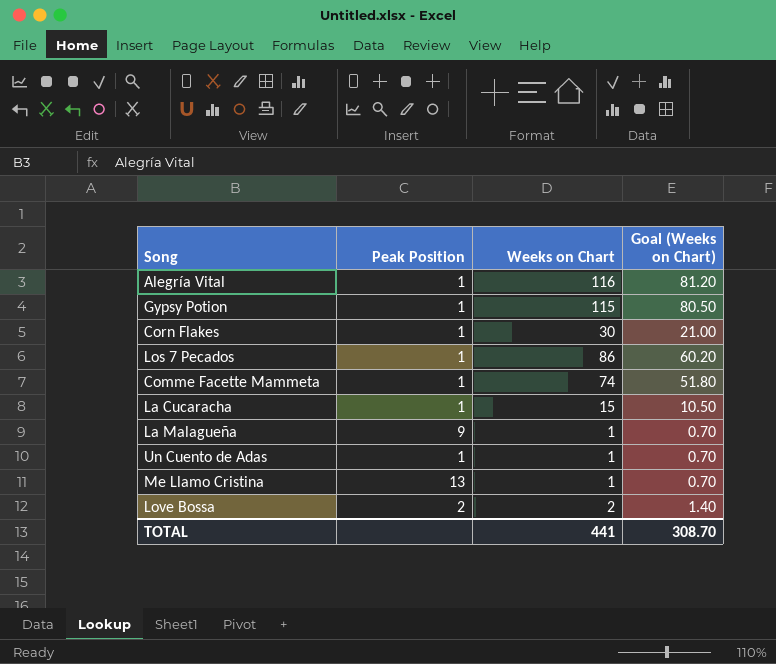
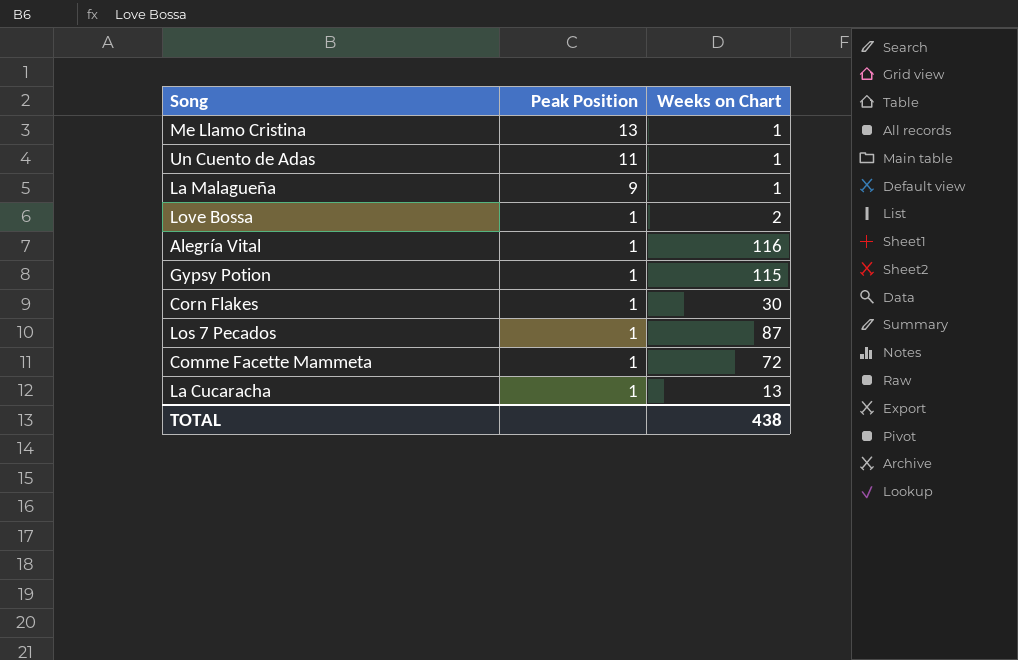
row order: none -> Peak Position descending
column Goal (Weeks on Chart) | formula: [Weeks on Chart] * 0.7 -> none
Un Cuento de Adas | Peak Position: 1 -> 11
Love Bossa | Peak Position: 2 -> 1
Los 7 Pecados | Weeks on Chart: 86 -> 87
Comme Facette Mammeta | Weeks on Chart: 74 -> 72
La Cucaracha | Weeks on Chart: 15 -> 13
TOTAL | Weeks on Chart: 441 -> 438

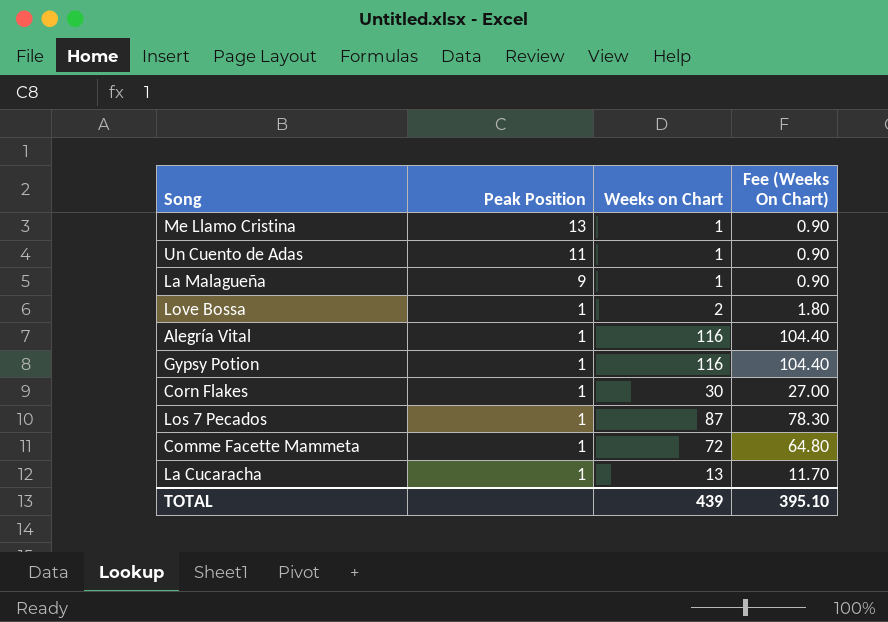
column Fee (Weeks On Chart) | formula: none -> [Weeks on Chart] * 0.9
Gypsy Potion | Weeks on Chart: 115 -> 116
TOTAL | Weeks on Chart: 438 -> 439

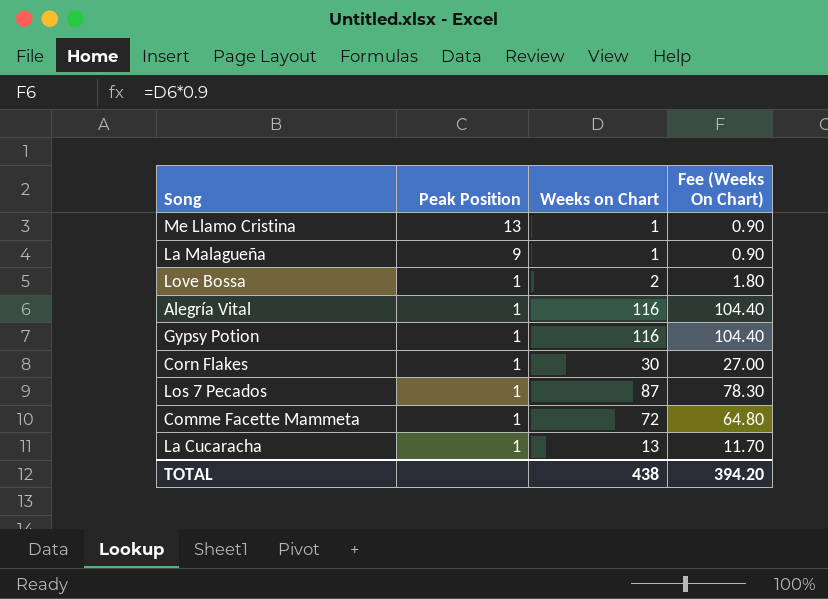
row Un Cuento de Adas: 11 | 1 | 0.90 -> none
TOTAL | Weeks on Chart: 439 -> 438
TOTAL | Fee (Weeks On Chart): 395.10 -> 394.20

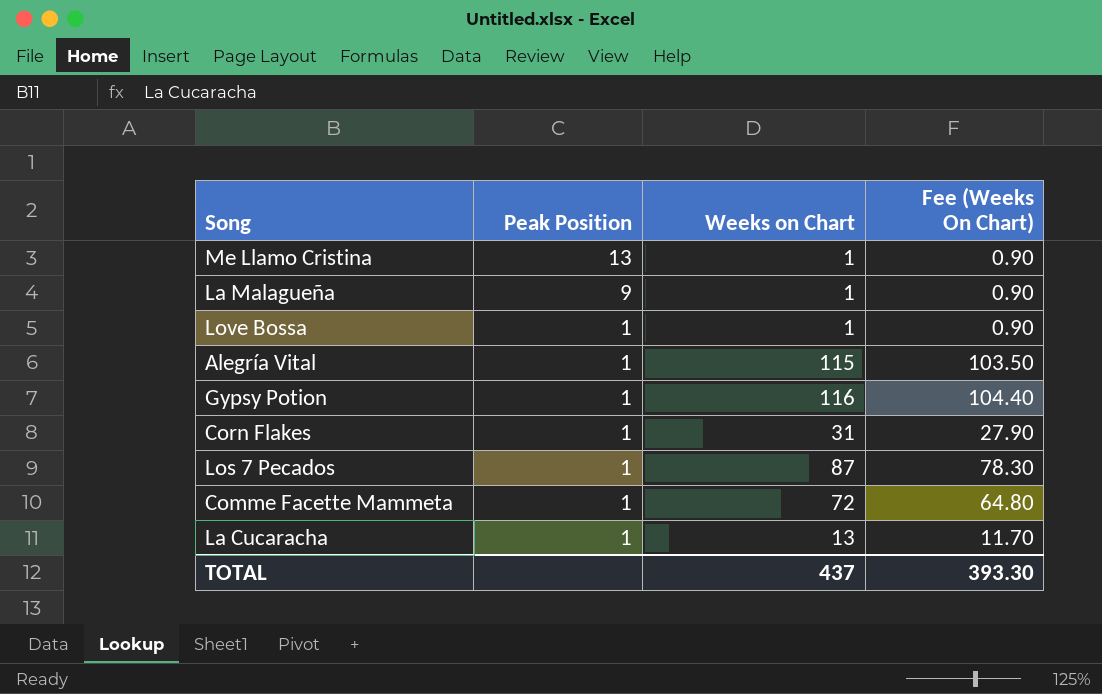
Love Bossa | Weeks on Chart: 2 -> 1
Love Bossa | Fee (Weeks On Chart): 1.80 -> 0.90
Alegría Vital | Weeks on Chart: 116 -> 115
Alegría Vital | Fee (Weeks On Chart): 104.40 -> 103.50
Corn Flakes | Weeks on Chart: 30 -> 31
Corn Flakes | Fee (Weeks On Chart): 27.00 -> 27.90
TOTAL | Weeks on Chart: 438 -> 437
TOTAL | Fee (Weeks On Chart): 394.20 -> 393.30

